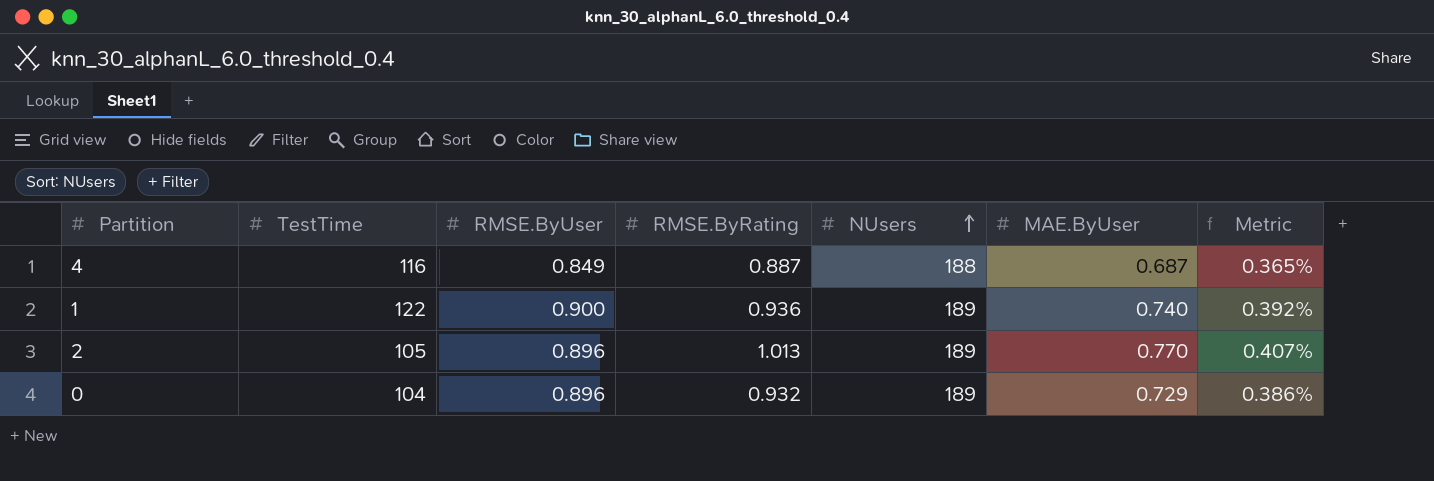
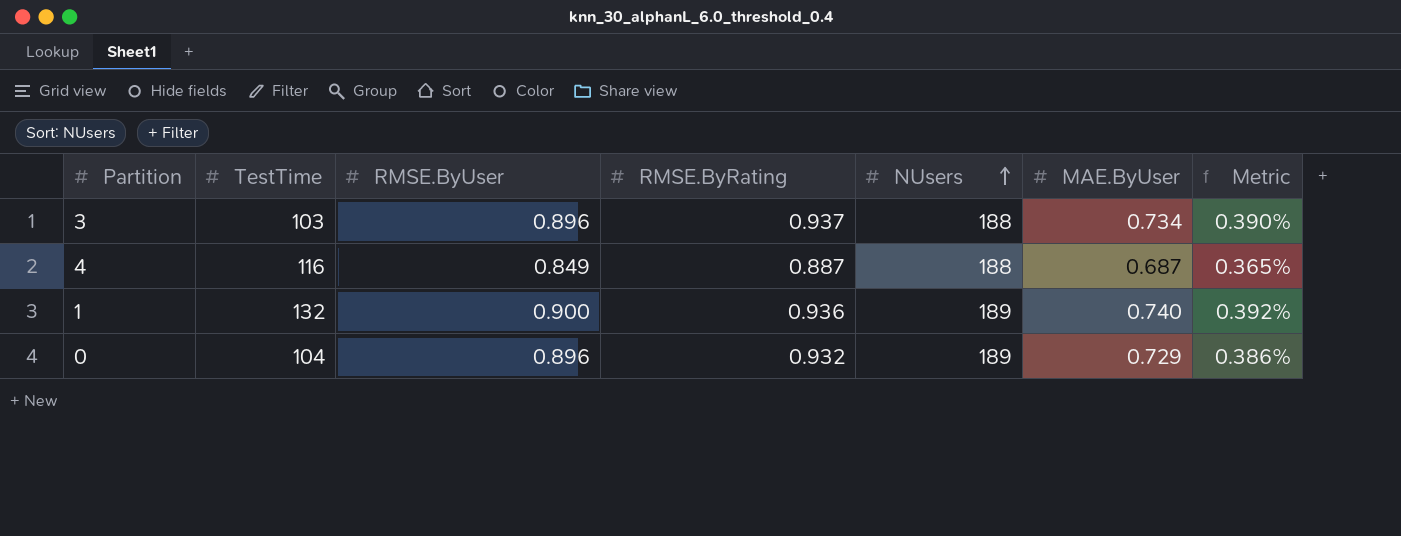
row 2: 105 | 0.896 | 1.013 | 189 | 0.770 | 0.407% -> none
row 3: none -> 103 | 0.896 | 0.937 | 188 | 0.734 | 0.390%
1 | TestTime: 122 -> 132

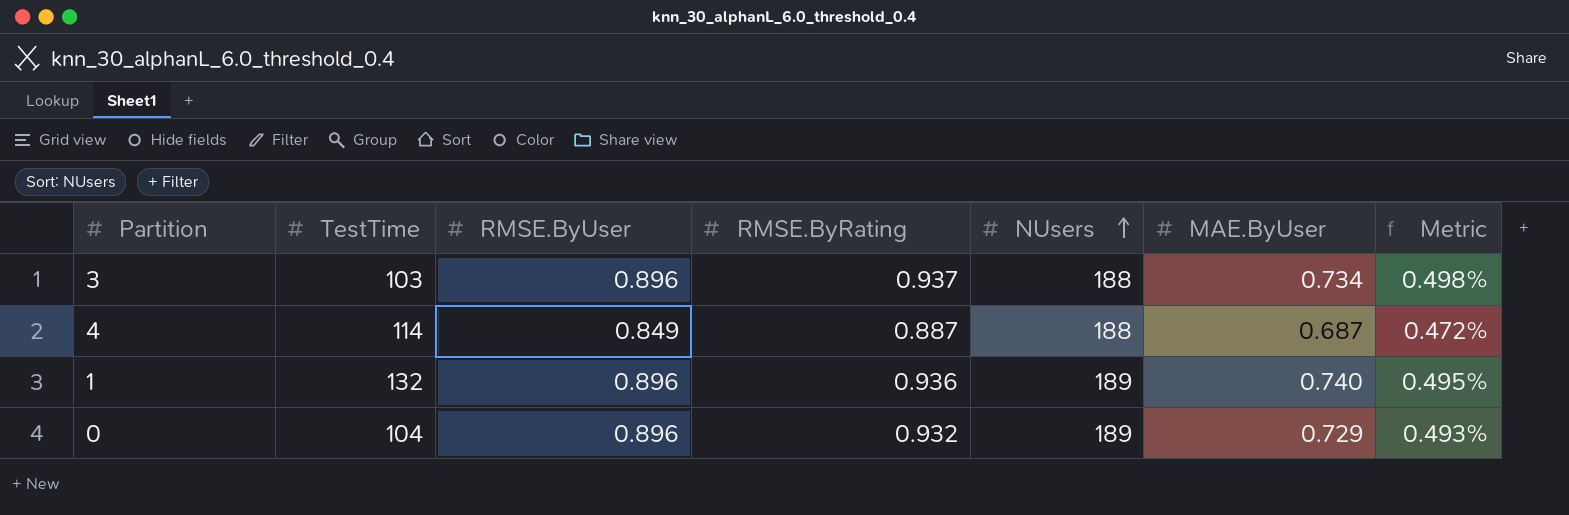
column Metric | formula: [MAE.ByUser] / [NUsers] -> [RMSE.ByRating] / [NUsers]
4 | TestTime: 116 -> 114
1 | RMSE.ByUser: 0.900 -> 0.896

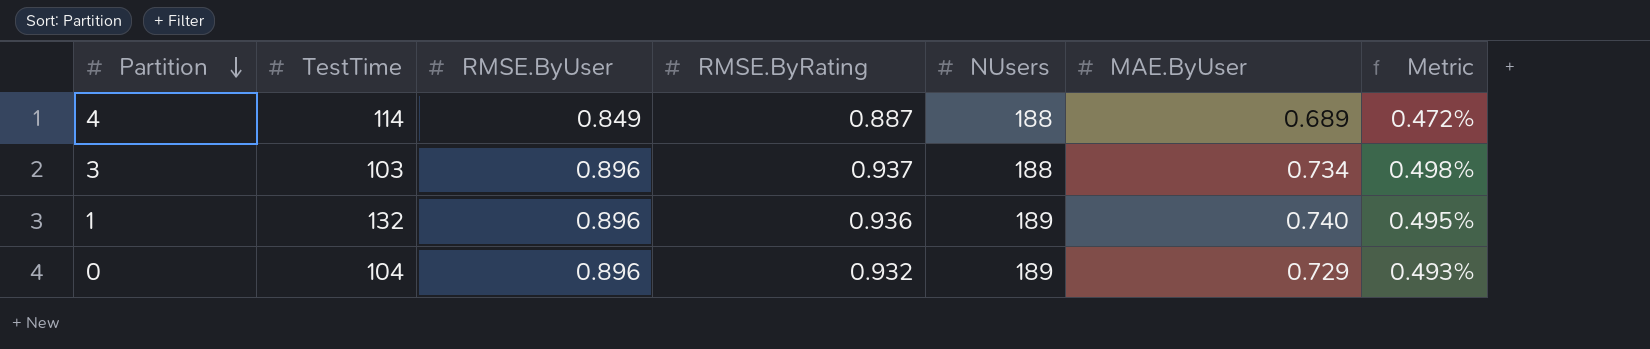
row order: NUsers ascending -> Partition descending
4 | MAE.ByUser: 0.687 -> 0.689

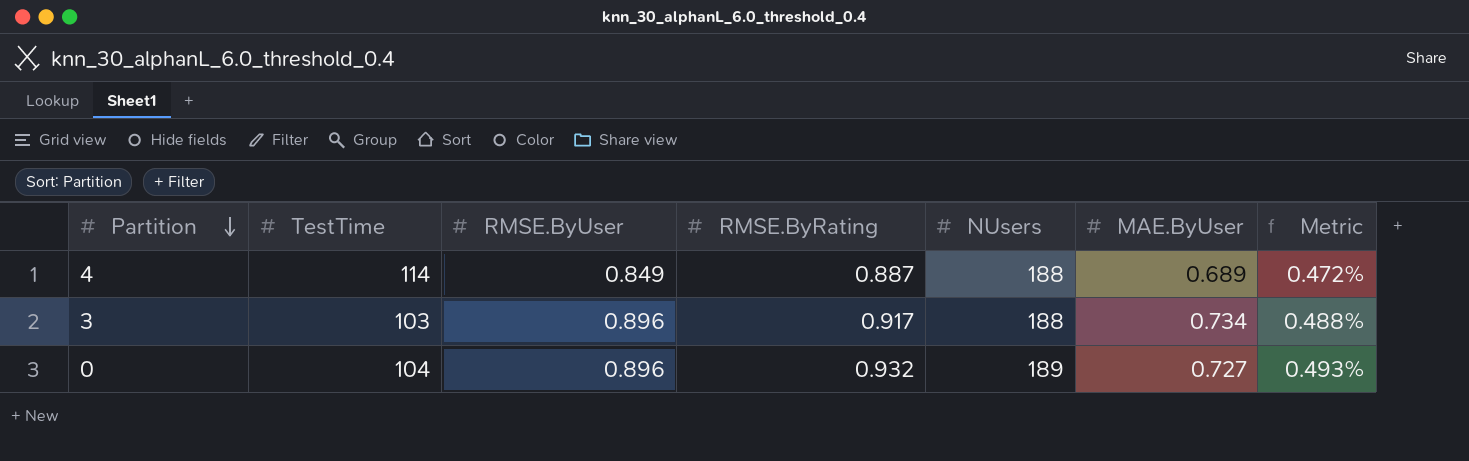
row 1: 132 | 0.896 | 0.936 | 189 | 0.740 | 0.495% -> none
3 | RMSE.ByRating: 0.937 -> 0.917
3 | Metric: 0.498% -> 0.488%
0 | MAE.ByUser: 0.729 -> 0.727

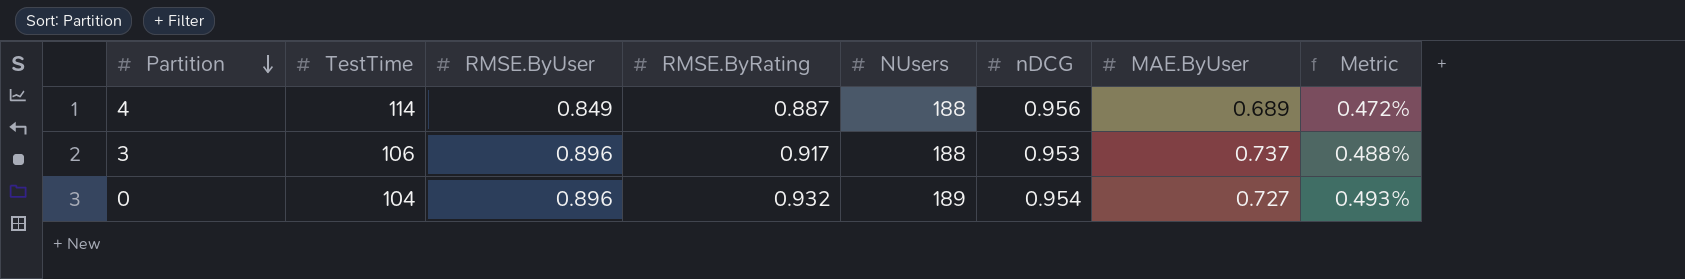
column nDCG | position: none -> 6
3 | TestTime: 103 -> 106
3 | MAE.ByUser: 0.734 -> 0.737

